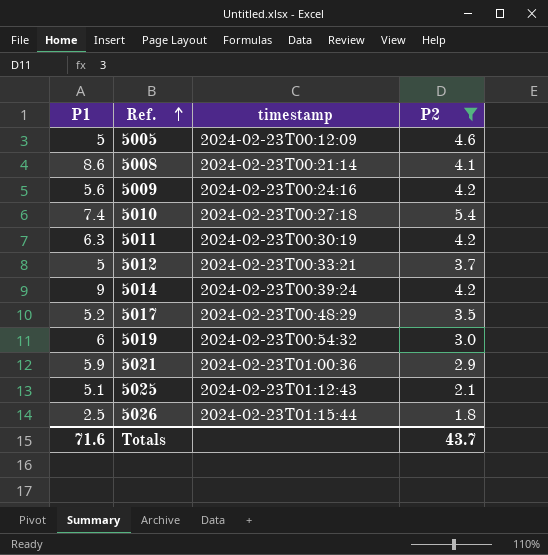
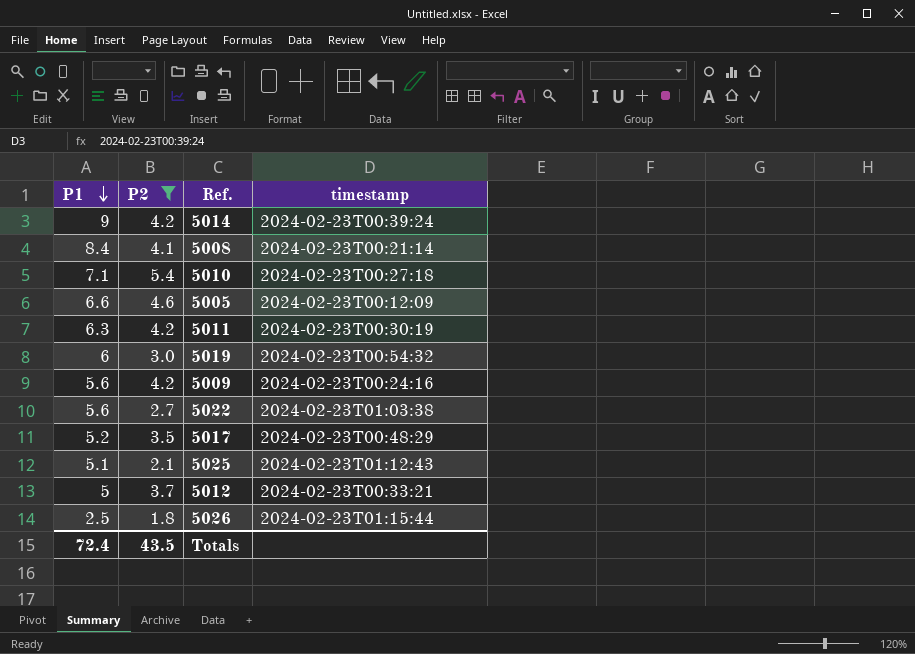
row order: Ref. ascending -> P1 descending
column P2 | position: 4 -> 2
row 5021: 5.9 | 2024-02-23T01:00:36 | 2.9 -> none
5008 | P1: 8.6 -> 8.4
5010 | P1: 7.4 -> 7.1
5005 | P1: 5 -> 6.6
row 5022: none -> 5.6 | 2.7 | 2024-02-23T01:03:38
Totals | P1: 71.6 -> 72.4
Totals | P2: 43.7 -> 43.5

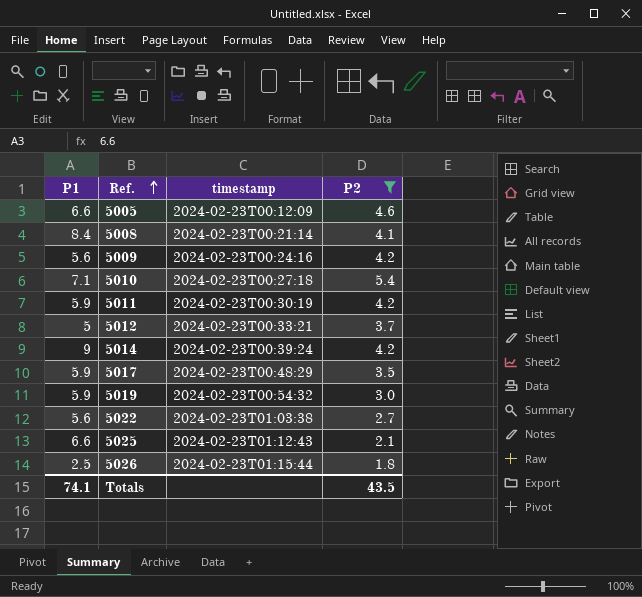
row order: P1 descending -> Ref. ascending
column P2 | position: 2 -> 4
5011 | P1: 6.3 -> 5.9
5017 | P1: 5.2 -> 5.9
5019 | P1: 6 -> 5.9
5025 | P1: 5.1 -> 6.6
Totals | P1: 72.4 -> 74.1

